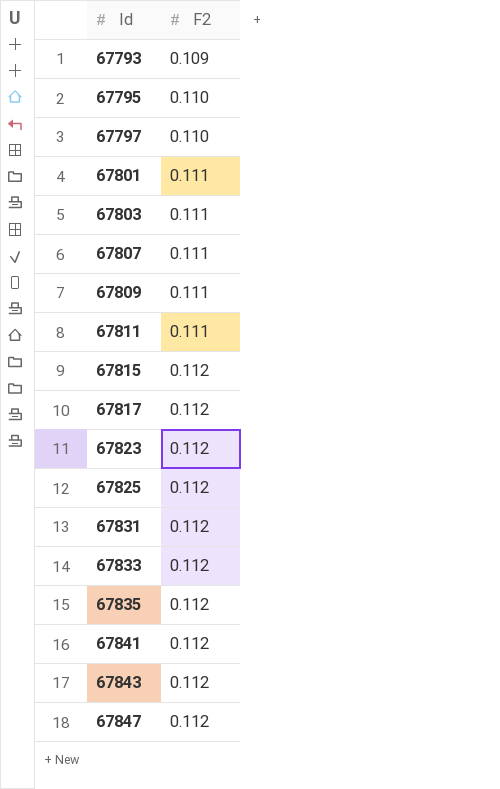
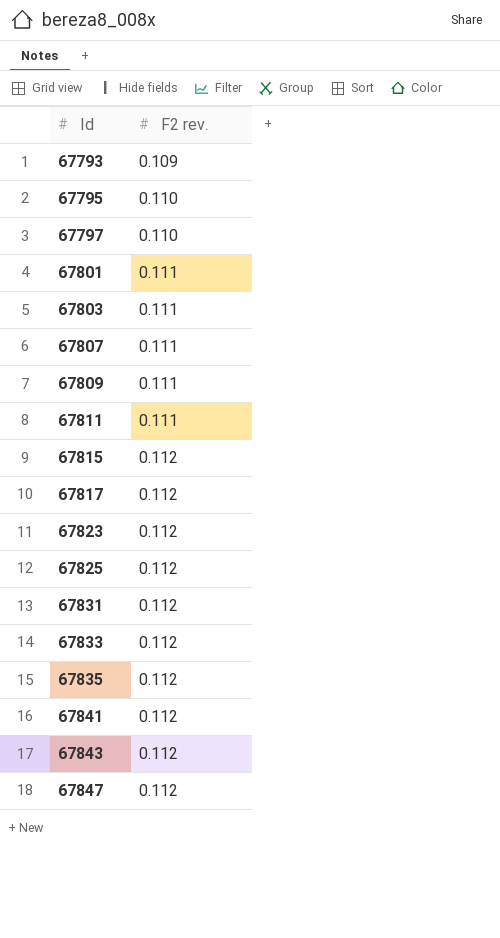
column name: F2 -> F2 rev.

